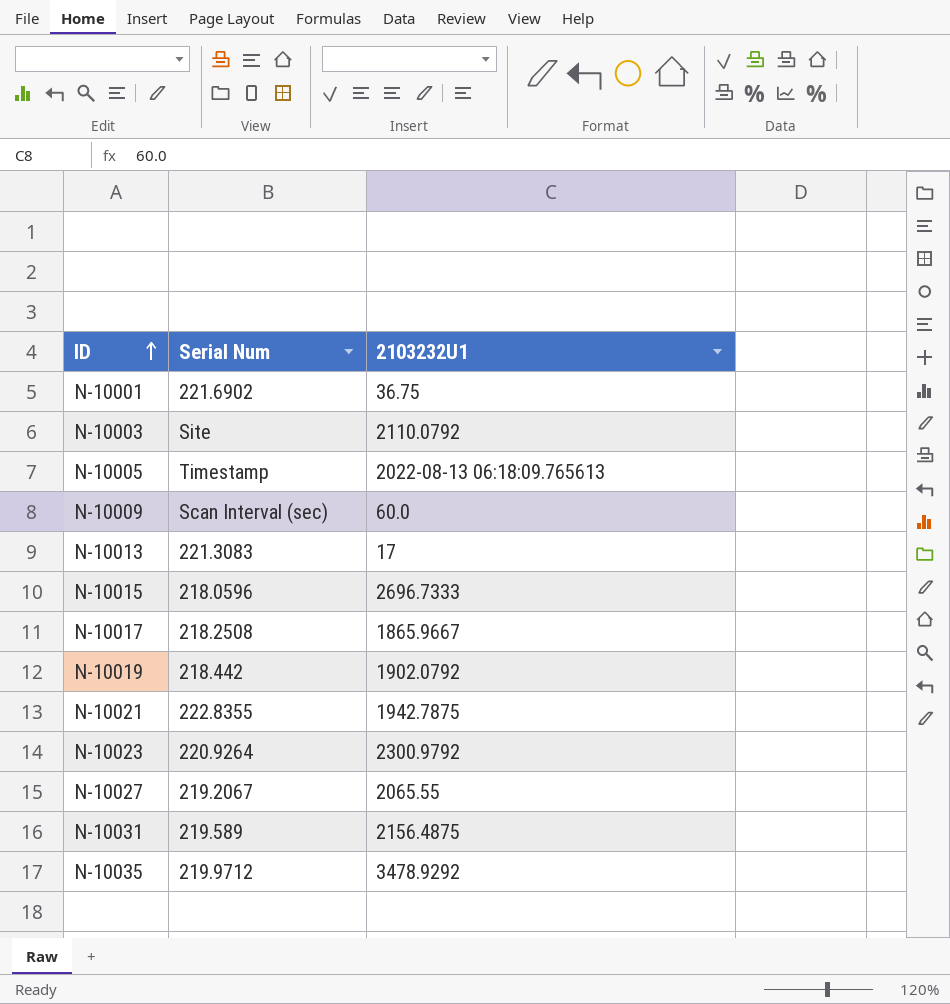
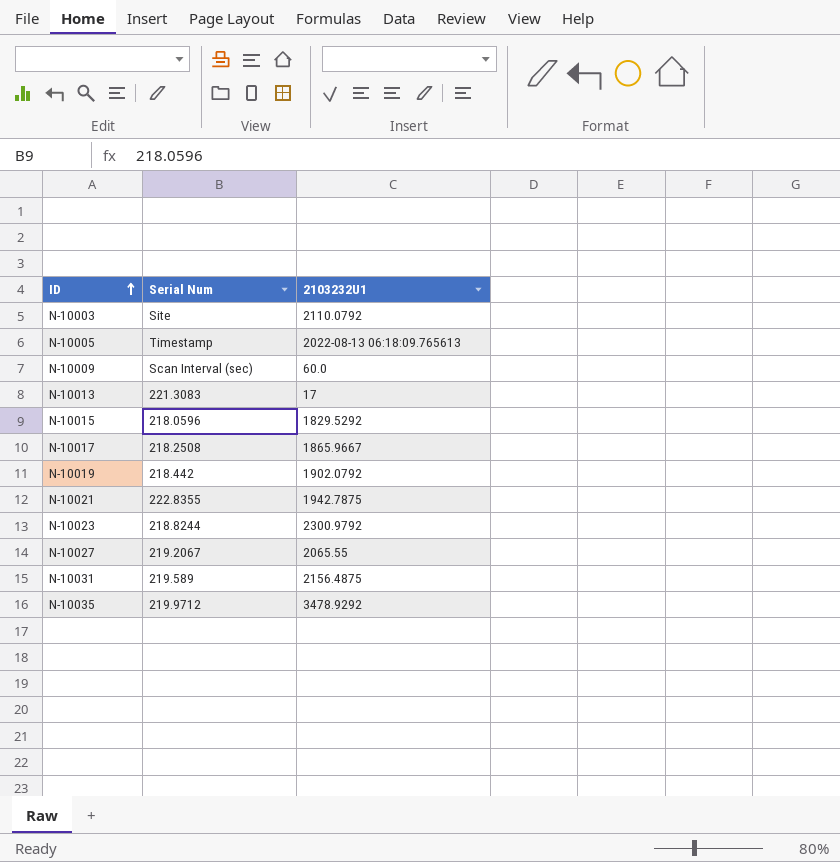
row N-10001: 221.6902 | 36.75 -> none
N-10015 | 2103232U1: 2696.7333 -> 1829.5292
N-10023 | Serial Num: 220.9264 -> 218.8244

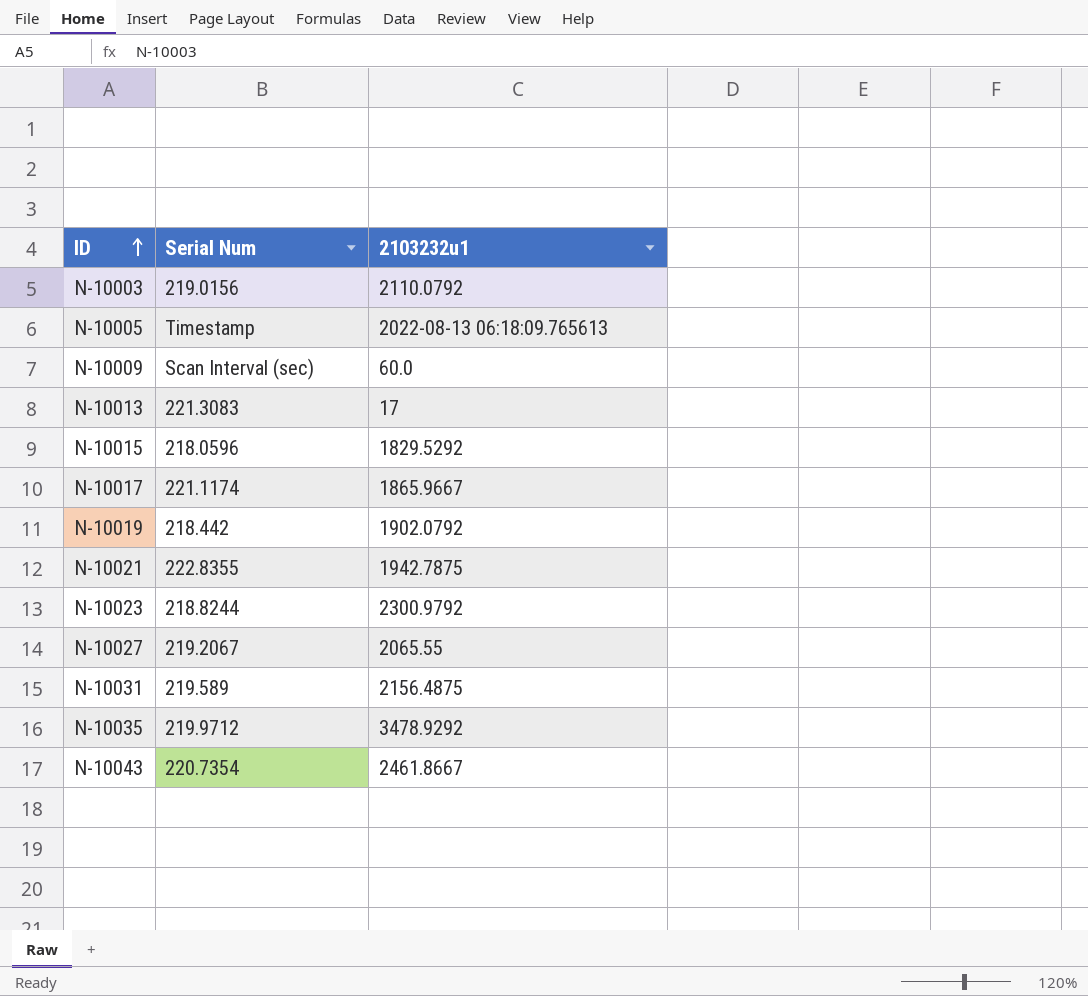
column name: 2103232U1 -> 2103232u1
N-10003 | Serial Num: Site -> 219.0156
N-10017 | Serial Num: 218.2508 -> 221.1174
row N-10043: none -> 220.7354 | 2461.8667

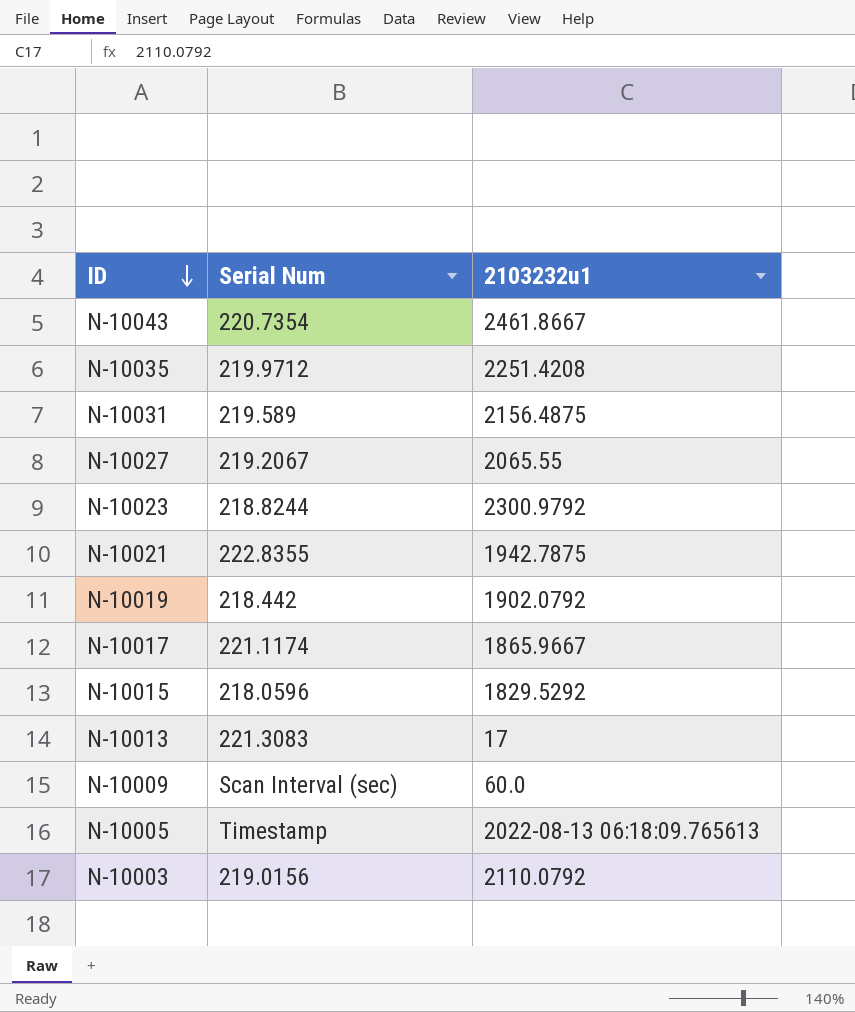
row order: ID ascending -> ID descending
N-10035 | 2103232u1: 3478.9292 -> 2251.4208

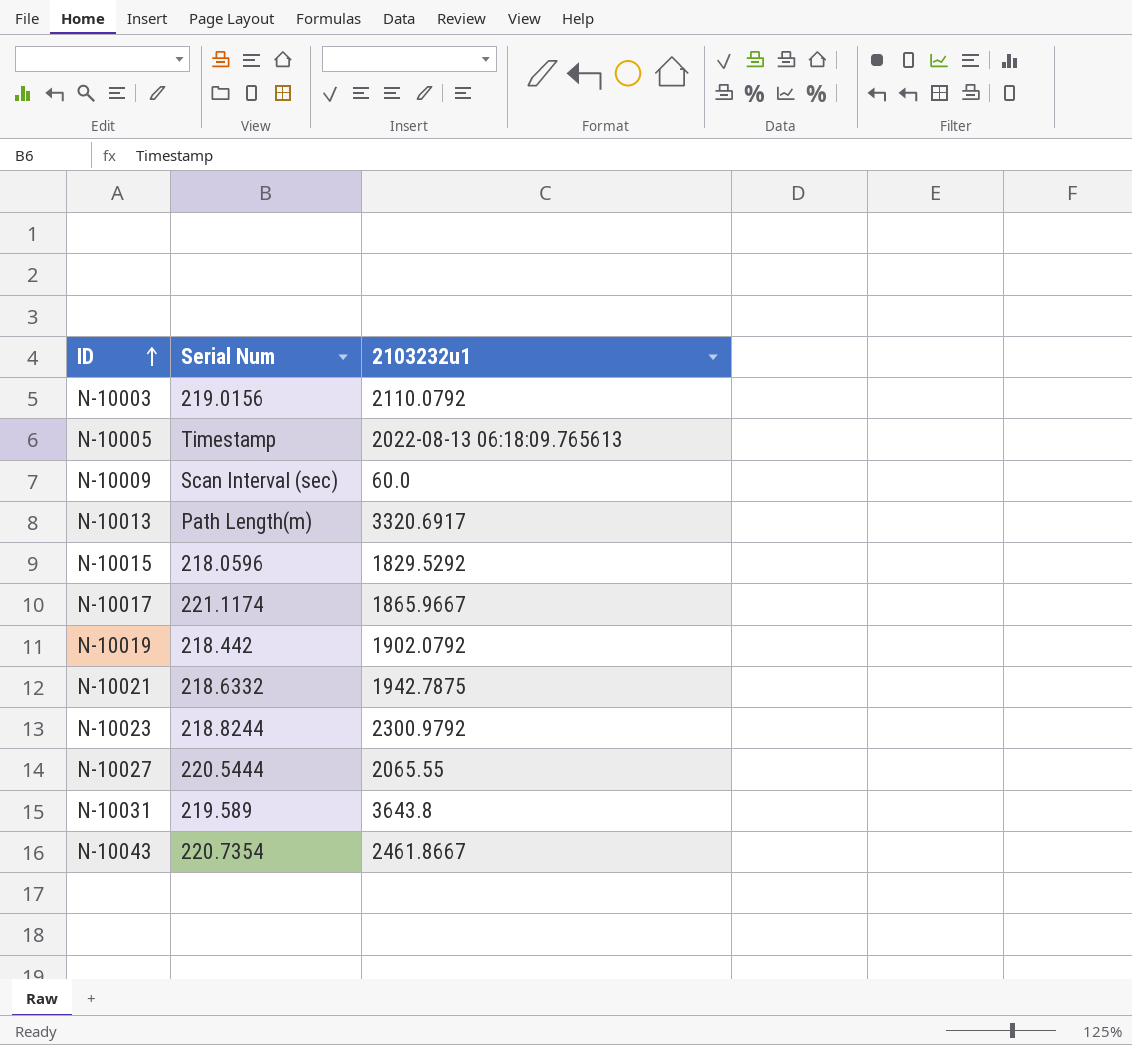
row order: ID descending -> ID ascending
row N-10035: 219.9712 | 2251.4208 -> none
N-10013 | Serial Num: 221.3083 -> Path Length(m)
N-10013 | 2103232u1: 17 -> 3320.6917
N-10021 | Serial Num: 222.8355 -> 218.6332
N-10027 | Serial Num: 219.2067 -> 220.5444
N-10031 | 2103232u1: 2156.4875 -> 3643.8

